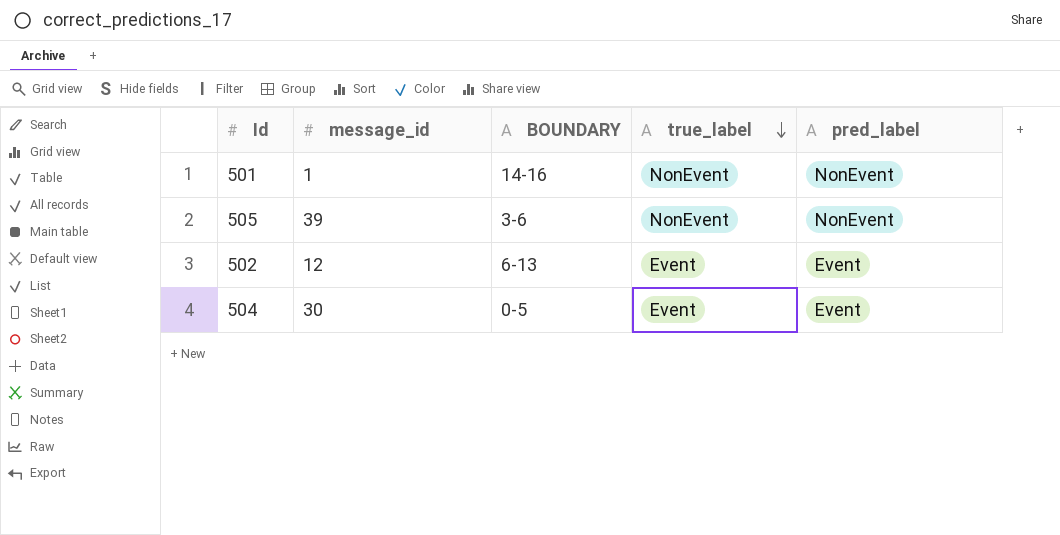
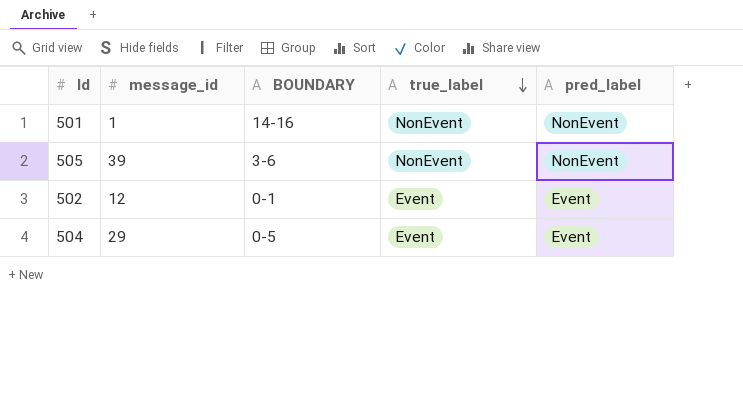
502 | BOUNDARY: 6-13 -> 0-1
504 | message_id: 30 -> 29

